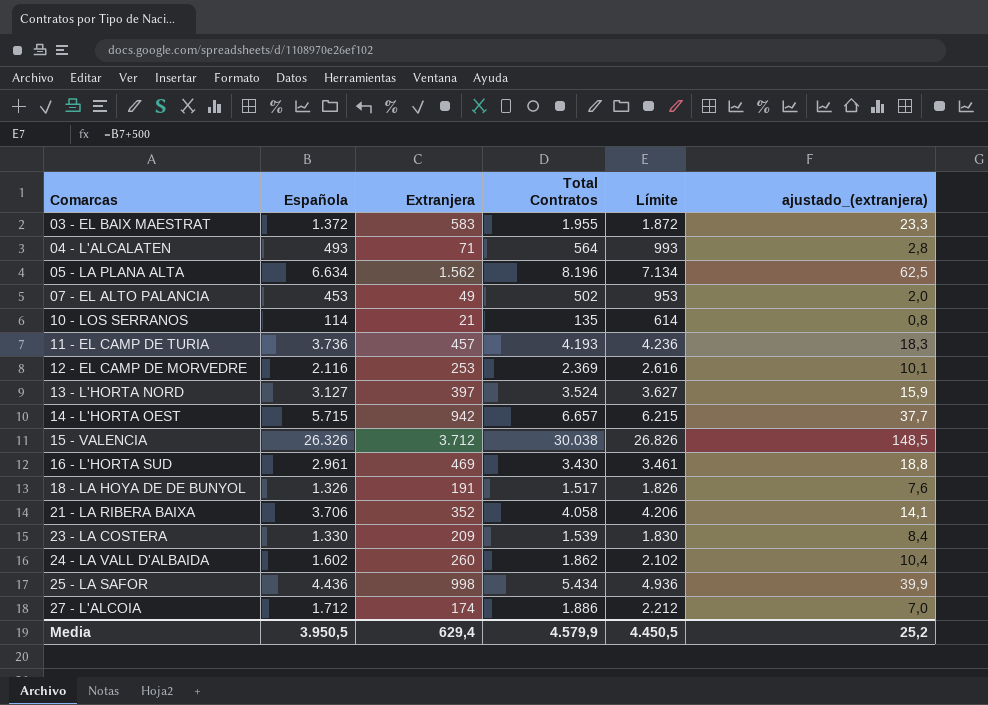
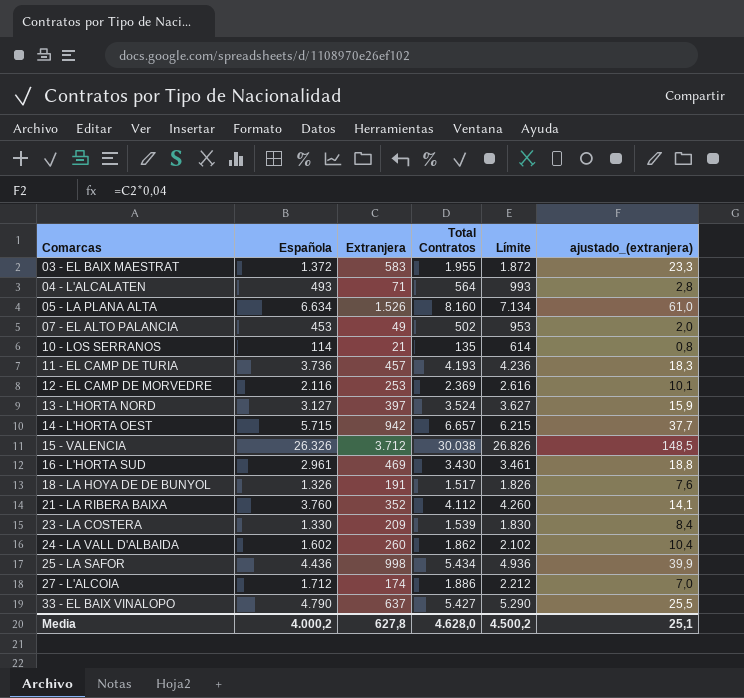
05 - LA PLANA ALTA | Extranjera: 1.562 -> 1.526
05 - LA PLANA ALTA | Total Contratos: 8.196 -> 8.160
05 - LA PLANA ALTA | ajustado_(extranjera): 62,5 -> 61,0
21 - LA RIBERA BAIXA | Española: 3.706 -> 3.760
21 - LA RIBERA BAIXA | Total Contratos: 4.058 -> 4.112
21 - LA RIBERA BAIXA | Límite: 4.206 -> 4.260
row 33 - EL BAIX VINALOPO: none -> 4.790 | 637 | 5.427 | 5.290 | 25,5
Media | Española: 3.950,5 -> 4.000,2
Media | Extranjera: 629,4 -> 627,8
Media | Total Contratos: 4.579,9 -> 4.628,0
Media | Límite: 4.450,5 -> 4.500,2
Media | ajustado_(extranjera): 25,2 -> 25,1

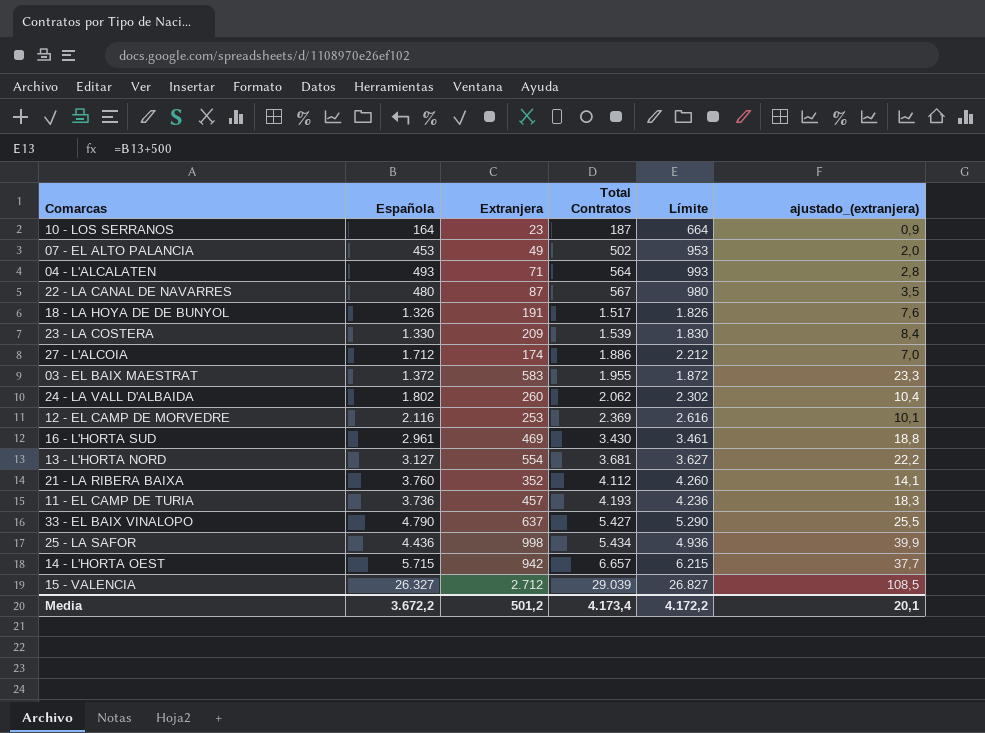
row order: Comarcas ascending -> Total Contratos ascending
row 05 - LA PLANA ALTA: 6.634 | 1.526 | 8.160 | 7.134 | 61,0 -> none
10 - LOS SERRANOS | Española: 114 -> 164
10 - LOS SERRANOS | Extranjera: 21 -> 23
10 - LOS SERRANOS | Total Contratos: 135 -> 187
10 - LOS SERRANOS | Límite: 614 -> 664
10 - LOS SERRANOS | ajustado_(extranjera): 0,8 -> 0,9
row 22 - LA CANAL DE NAVARRES: none -> 480 | 87 | 567 | 980 | 3,5
24 - LA VALL D'ALBAIDA | Española: 1.602 -> 1.802
24 - LA VALL D'ALBAIDA | Total Contratos: 1.862 -> 2.062
24 - LA VALL D'ALBAIDA | Límite: 2.102 -> 2.302
13 - L'HORTA NORD | Extranjera: 397 -> 554
13 - L'HORTA NORD | Total Contratos: 3.524 -> 3.681
13 - L'HORTA NORD | ajustado_(extranjera): 15,9 -> 22,2
15 - VALENCIA | Española: 26.326 -> 26.327
15 - VALENCIA | Extranjera: 3.712 -> 2.712
15 - VALENCIA | Total Contratos: 30.038 -> 29.039
15 - VALENCIA | Límite: 26.826 -> 26.827
15 - VALENCIA | ajustado_(extranjera): 148,5 -> 108,5
Media | Española: 4.000,2 -> 3.672,2
Media | Extranjera: 627,8 -> 501,2
Media | Total Contratos: 4.628,0 -> 4.173,4
Media | Límite: 4.500,2 -> 4.172,2
Media | ajustado_(extranjera): 25,1 -> 20,1

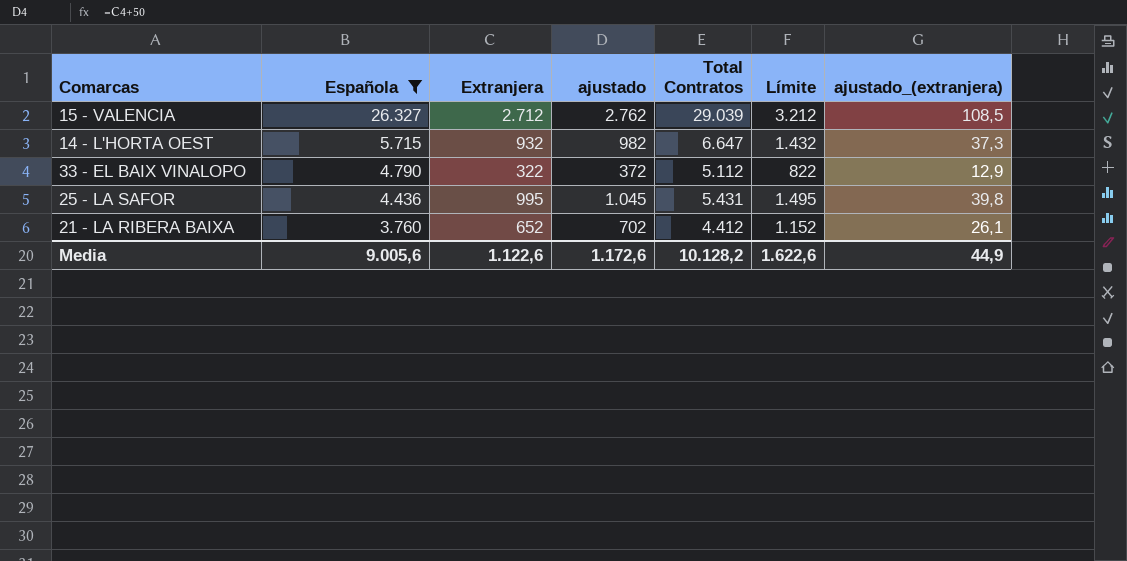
filter: none -> Española >= 3.760
row order: Total Contratos ascending -> Española descending
column ajustado | formula: none -> [Extranjera] + 50
column Límite | formula: [Española] + 500 -> [Extranjera] + 500
14 - L'HORTA OEST | Extranjera: 942 -> 932
14 - L'HORTA OEST | Total Contratos: 6.657 -> 6.647
14 - L'HORTA OEST | ajustado_(extranjera): 37,7 -> 37,3
33 - EL BAIX VINALOPO | Extranjera: 637 -> 322
33 - EL BAIX VINALOPO | Total Contratos: 5.427 -> 5.112
33 - EL BAIX VINALOPO | ajustado_(extranjera): 25,5 -> 12,9
25 - LA SAFOR | Extranjera: 998 -> 995
25 - LA SAFOR | Total Contratos: 5.434 -> 5.431
25 - LA SAFOR | ajustado_(extranjera): 39,9 -> 39,8
21 - LA RIBERA BAIXA | Extranjera: 352 -> 652
21 - LA RIBERA BAIXA | Total Contratos: 4.112 -> 4.412
21 - LA RIBERA BAIXA | ajustado_(extranjera): 14,1 -> 26,1
Media | Española: 3.672,2 -> 9.005,6
Media | Extranjera: 501,2 -> 1.122,6
Media | Total Contratos: 4.173,4 -> 10.128,2
Media | Límite: 4.172,2 -> 1.622,6
Media | ajustado_(extranjera): 20,1 -> 44,9

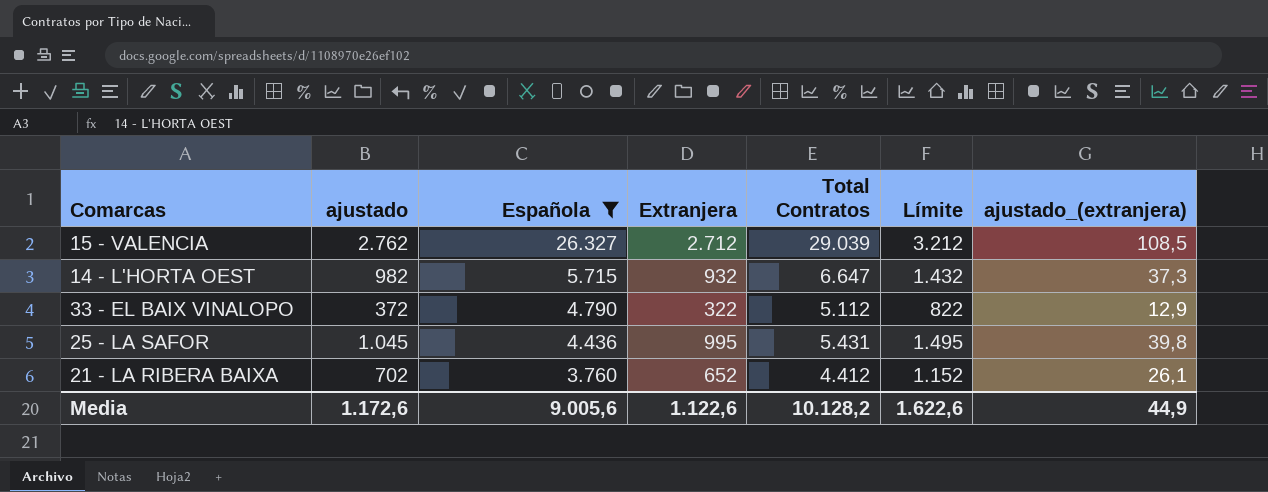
column ajustado | position: 4 -> 2

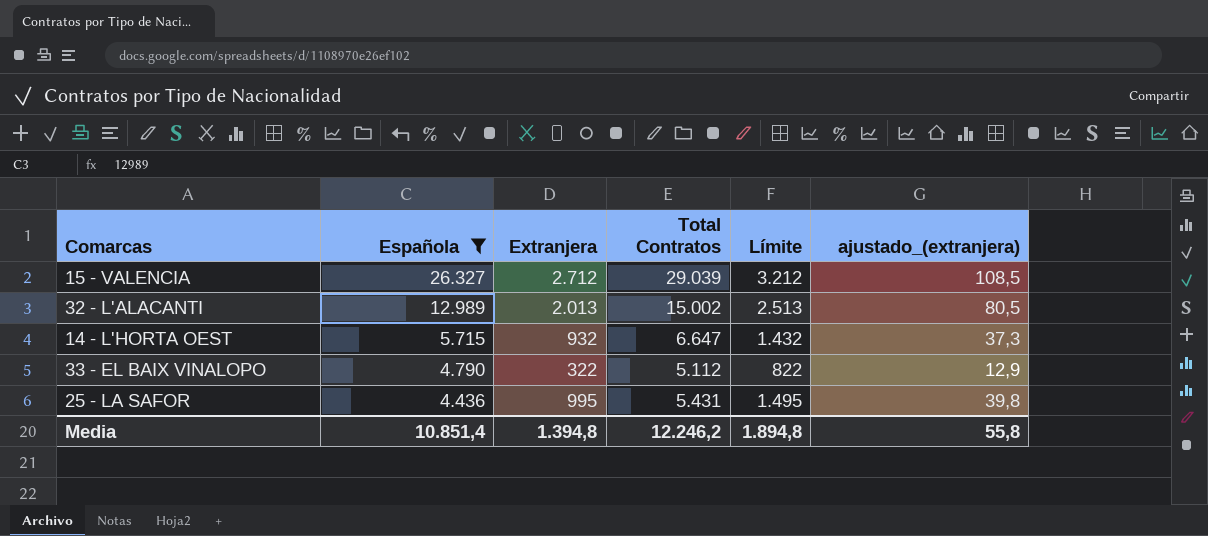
column ajustado | formula: [Extranjera] + 50 -> none
row 21 - LA RIBERA BAIXA: 702 | 3.760 | 652 | 4.412 | 1.152 | 26,1 -> none
row 32 - L'ALACANTI: none -> 12.989 | 2.013 | 15.002 | 2.513 | 80,5
Media | Española: 9.005,6 -> 10.851,4
Media | Extranjera: 1.122,6 -> 1.394,8
Media | Total Contratos: 10.128,2 -> 12.246,2
Media | Límite: 1.622,6 -> 1.894,8
Media | ajustado_(extranjera): 44,9 -> 55,8

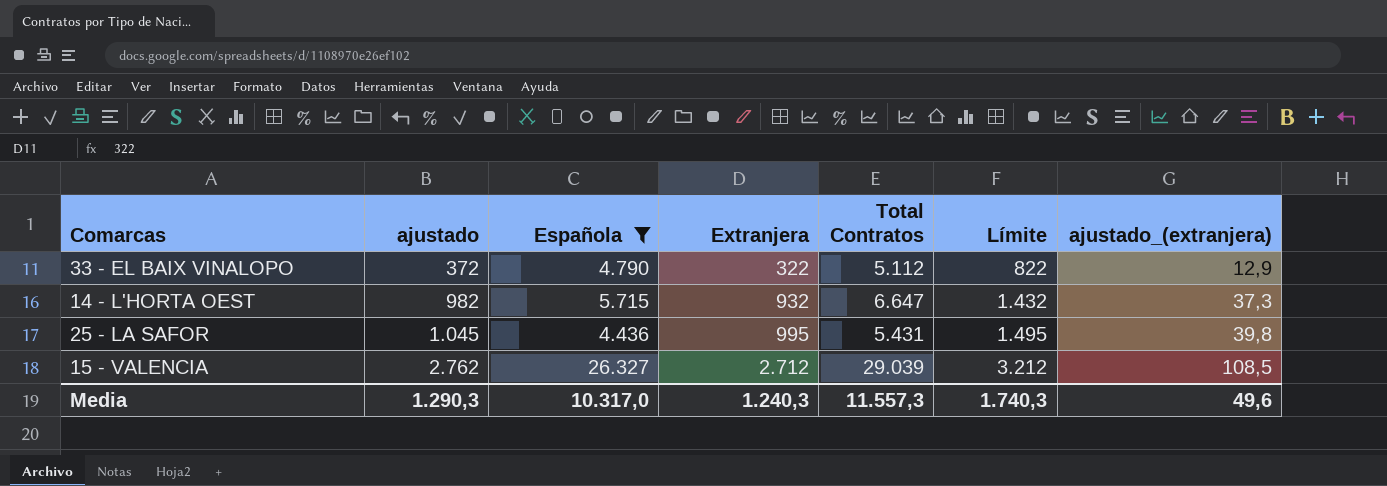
row order: Española descending -> ajustado ascending
column ajustado | formula: none -> [Extranjera] + 50
row 32 - L'ALACANTI: 12.989 | 2.013 | 15.002 | 2.513 | 80,5 -> none
Media | Española: 10.851,4 -> 10.317,0
Media | Extranjera: 1.394,8 -> 1.240,3
Media | Total Contratos: 12.246,2 -> 11.557,3
Media | Límite: 1.894,8 -> 1.740,3
Media | ajustado_(extranjera): 55,8 -> 49,6

